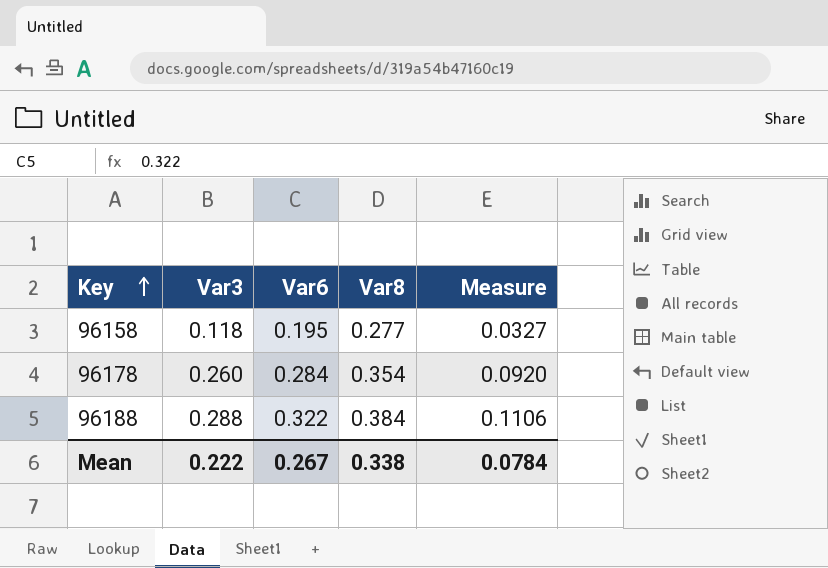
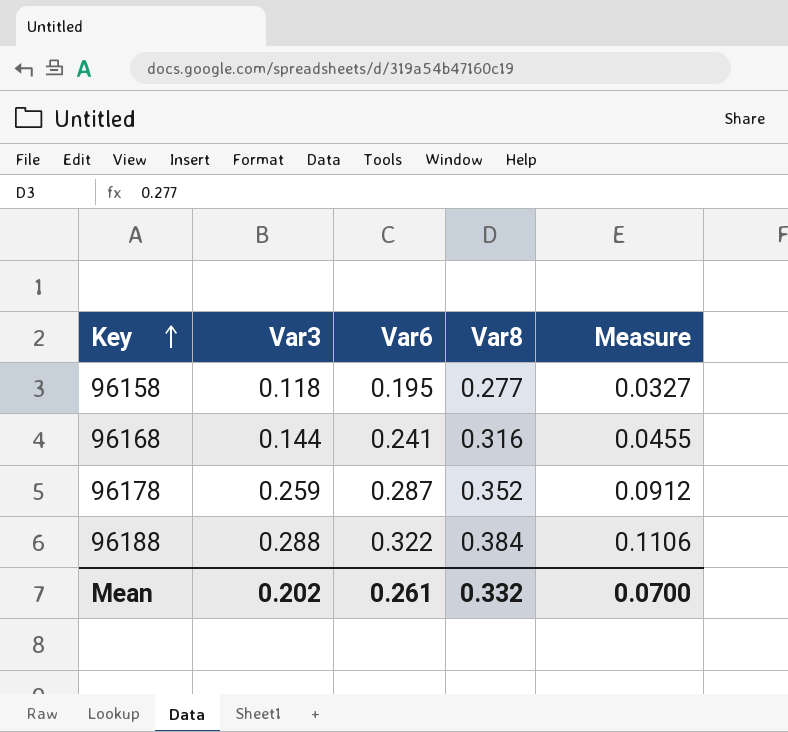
row 96168: none -> 0.144 | 0.241 | 0.316 | 0.0455
96178 | Var3: 0.260 -> 0.259
96178 | Var6: 0.284 -> 0.287
96178 | Var8: 0.354 -> 0.352
96178 | Measure: 0.0920 -> 0.0912
Mean | Var3: 0.222 -> 0.202
Mean | Var6: 0.267 -> 0.261
Mean | Var8: 0.338 -> 0.332
Mean | Measure: 0.0784 -> 0.0700

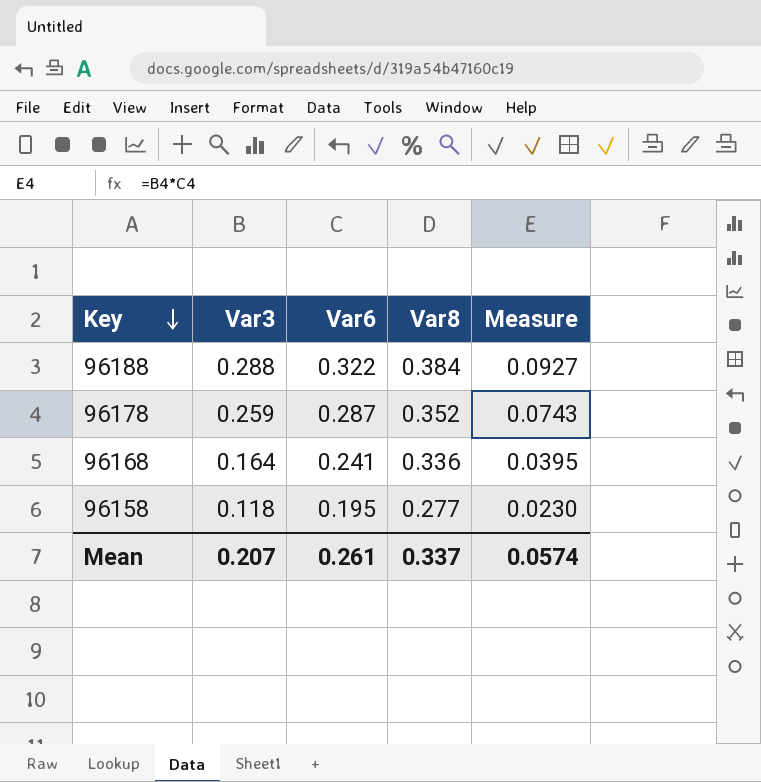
row order: Key ascending -> Key descending
column Measure | formula: [Var3] * [Var8] -> [Var3] * [Var6]
96168 | Var3: 0.144 -> 0.164
96168 | Var8: 0.316 -> 0.336
Mean | Var3: 0.202 -> 0.207
Mean | Var8: 0.332 -> 0.337
Mean | Measure: 0.0700 -> 0.0574

